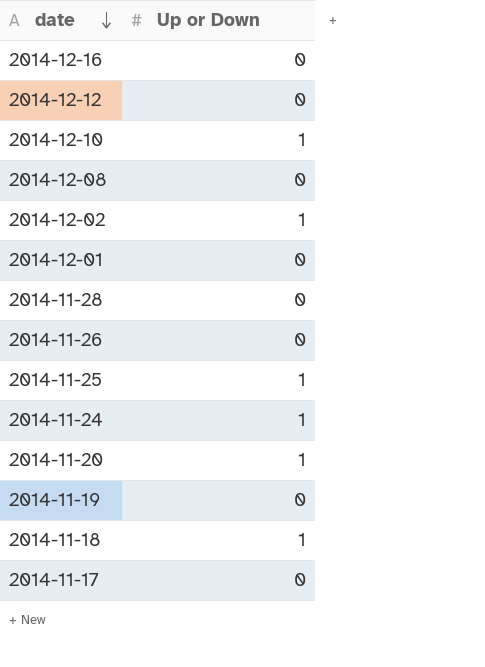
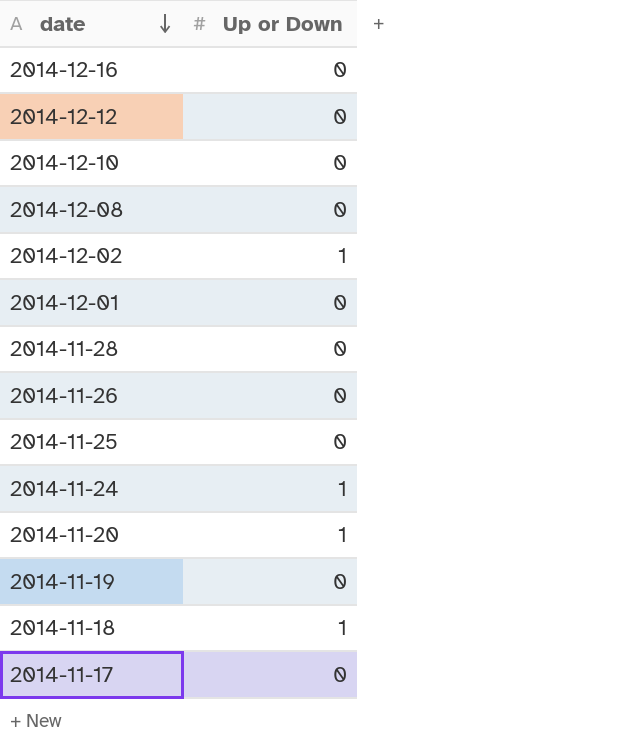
2014-12-10 | Up or Down: 1 -> 0
2014-11-25 | Up or Down: 1 -> 0

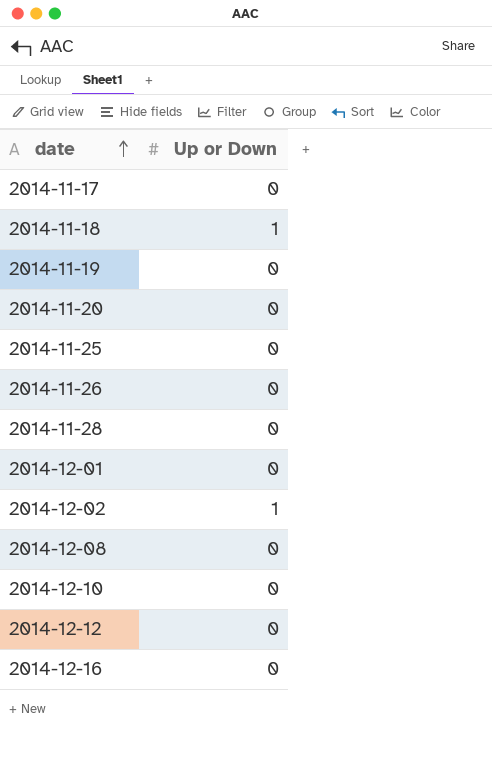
row order: date descending -> date ascending
row 2014-11-24: 1 -> none
2014-11-20 | Up or Down: 1 -> 0

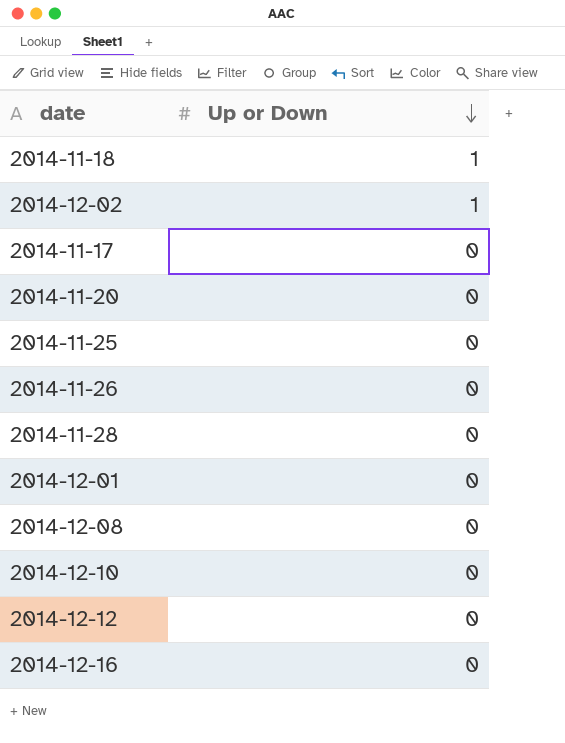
row order: date ascending -> Up or Down descending
row 2014-11-19: 0 -> none

